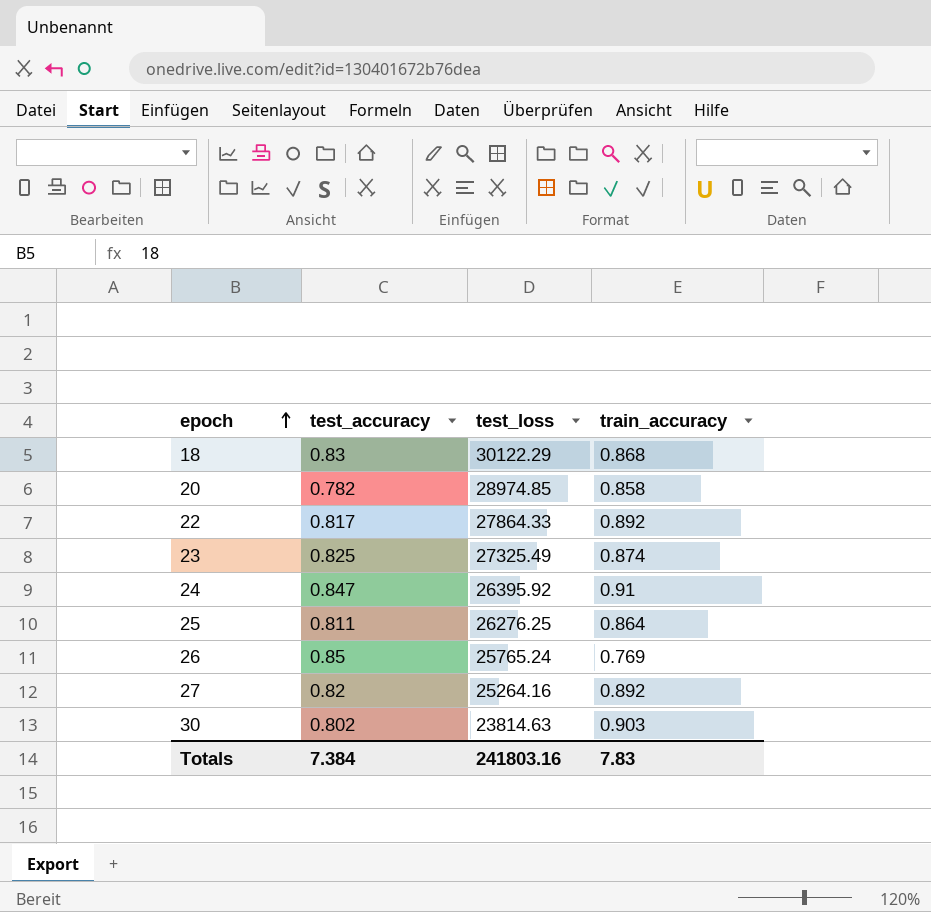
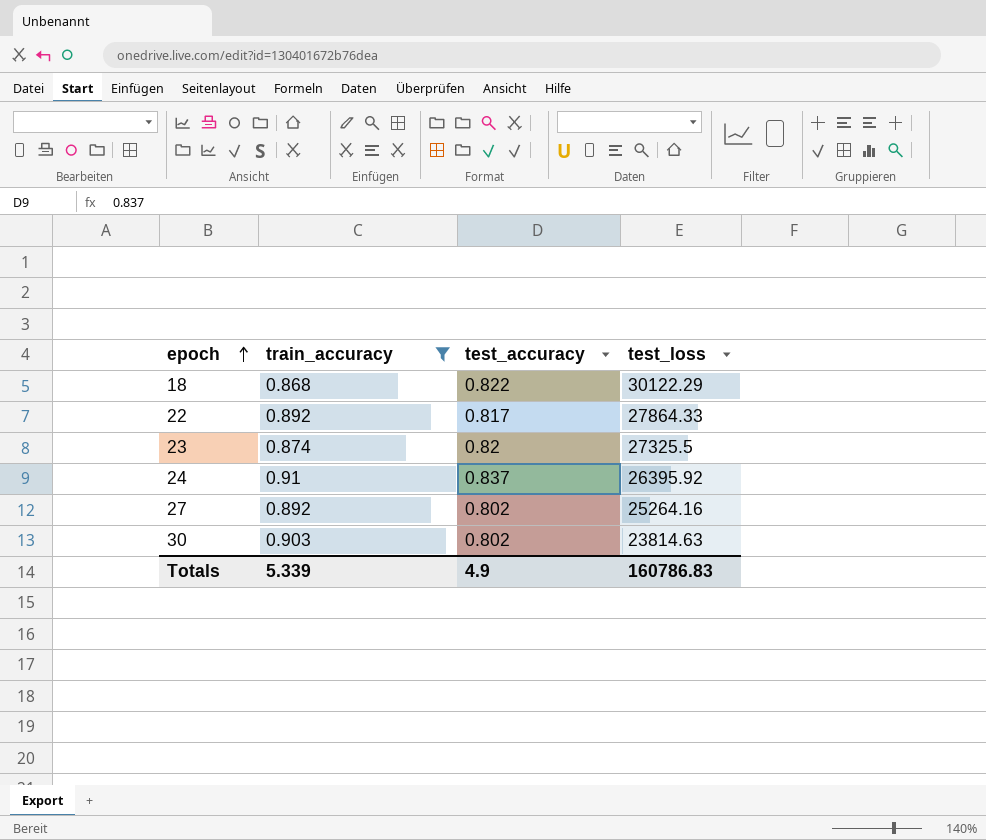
filter: none -> train_accuracy >= 0.868
column train_accuracy | position: 4 -> 2
18 | test_accuracy: 0.83 -> 0.822
23 | test_accuracy: 0.825 -> 0.82
23 | test_loss: 27325.49 -> 27325.5
24 | test_accuracy: 0.847 -> 0.837
27 | test_accuracy: 0.82 -> 0.802
Totals | train_accuracy: 7.83 -> 5.339
Totals | test_accuracy: 7.384 -> 4.9
Totals | test_loss: 241803.16 -> 160786.83

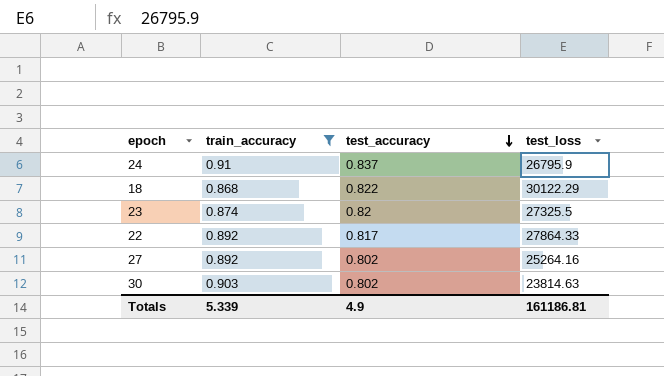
row order: epoch ascending -> test_accuracy descending
24 | test_loss: 26395.92 -> 26795.9
Totals | test_loss: 160786.83 -> 161186.81

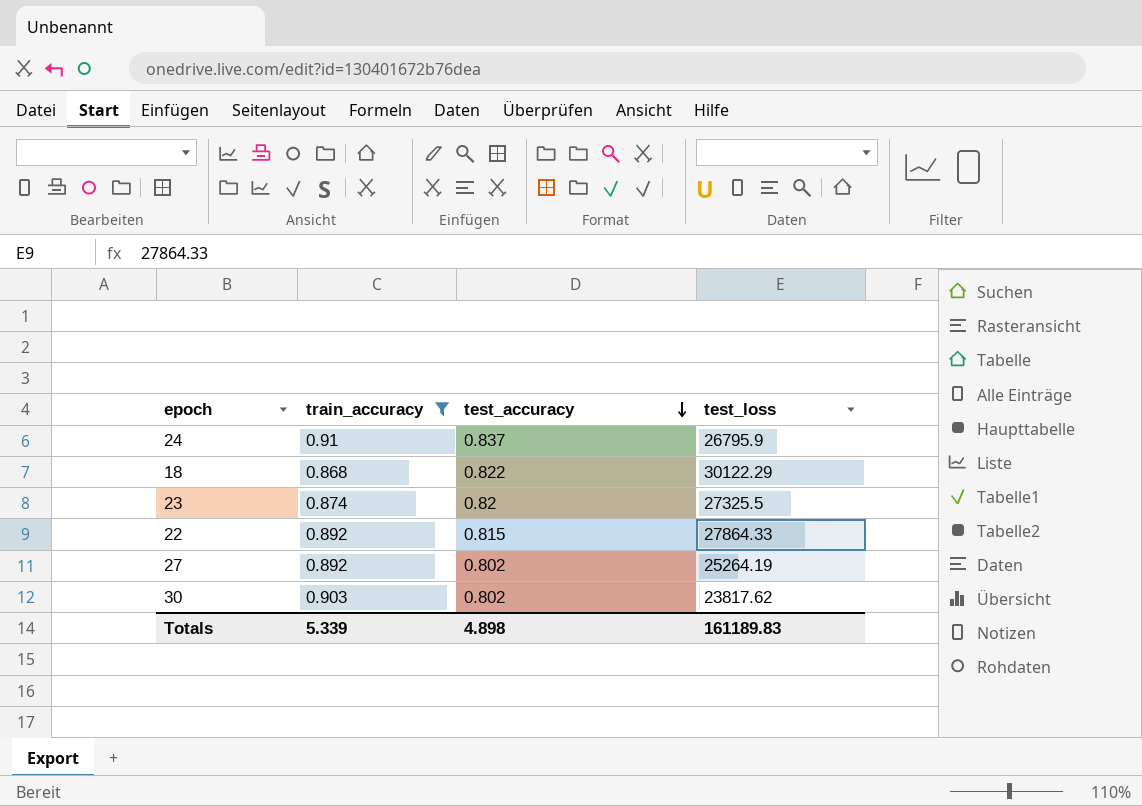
22 | test_accuracy: 0.817 -> 0.815
27 | test_loss: 25264.16 -> 25264.19
30 | test_loss: 23814.63 -> 23817.62
Totals | test_accuracy: 4.9 -> 4.898
Totals | test_loss: 161186.81 -> 161189.83

